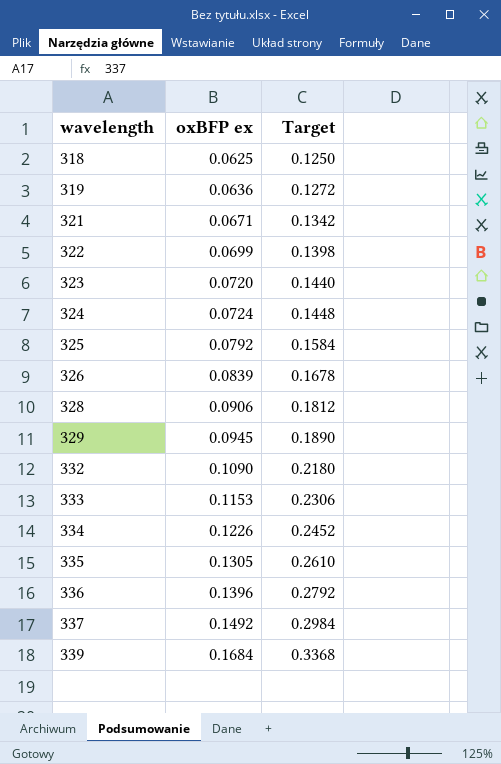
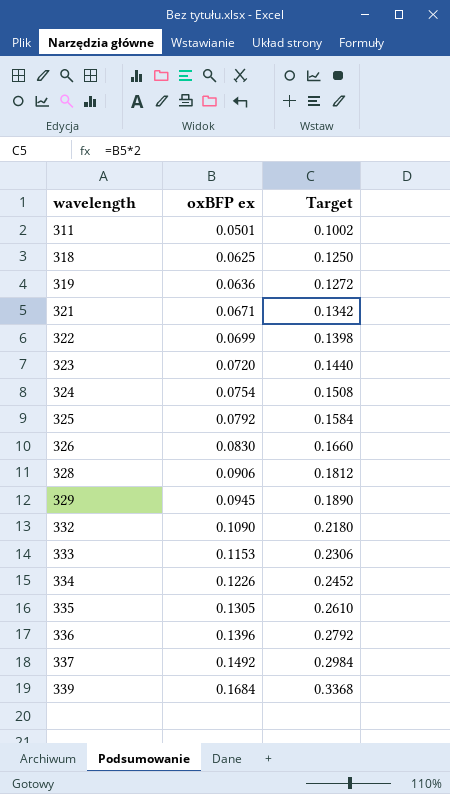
row 311: none -> 0.0501 | 0.1002
324 | oxBFP ex: 0.0724 -> 0.0754
324 | Target: 0.1448 -> 0.1508
326 | oxBFP ex: 0.0839 -> 0.0830
326 | Target: 0.1678 -> 0.1660

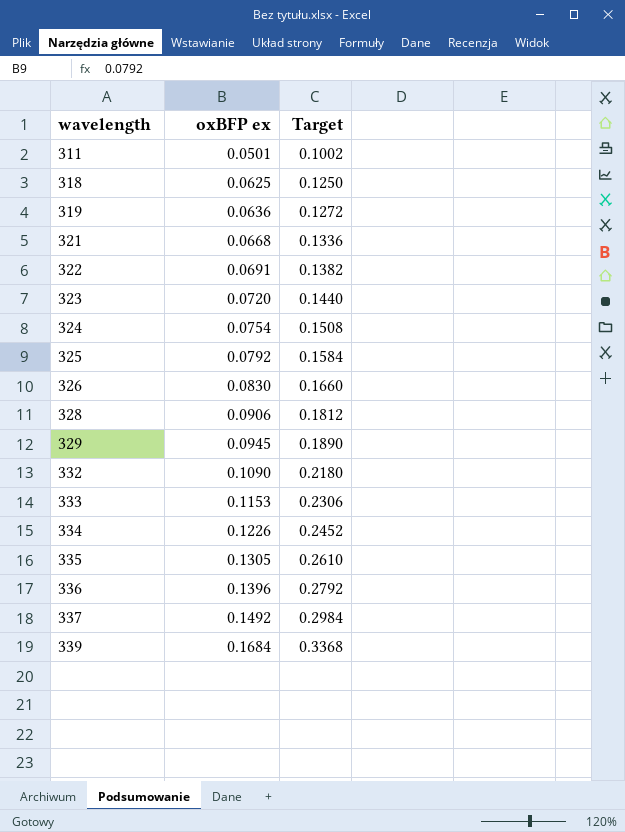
321 | oxBFP ex: 0.0671 -> 0.0668
321 | Target: 0.1342 -> 0.1336
322 | oxBFP ex: 0.0699 -> 0.0691
322 | Target: 0.1398 -> 0.1382

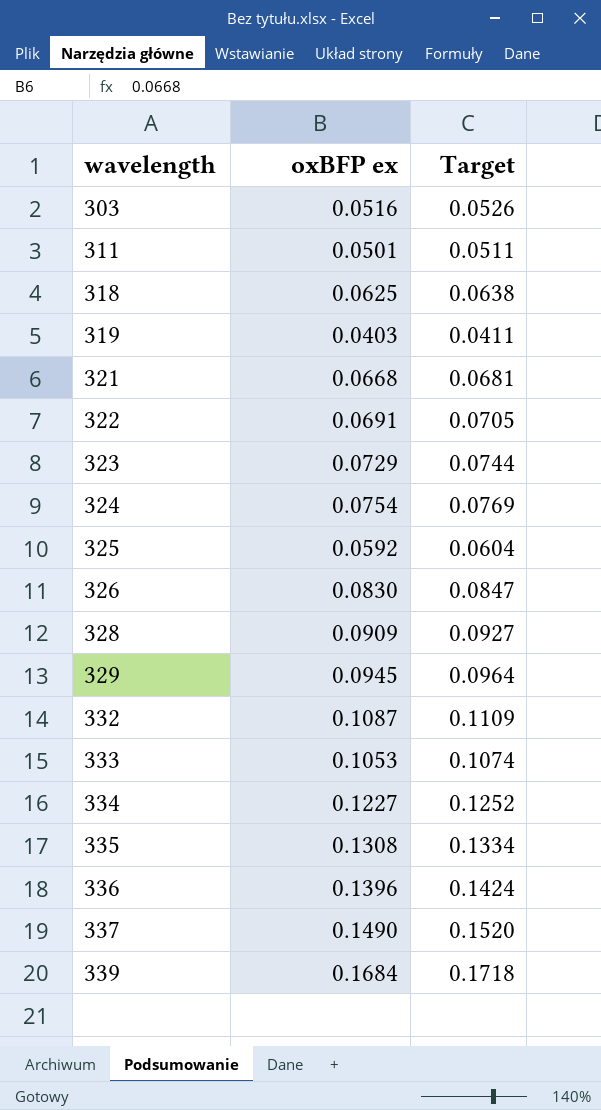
column Target | formula: [oxBFP ex] * 2 -> [oxBFP ex] * 1.02
row 303: none -> 0.0516 | 0.0526
319 | oxBFP ex: 0.0636 -> 0.0403
323 | oxBFP ex: 0.0720 -> 0.0729
325 | oxBFP ex: 0.0792 -> 0.0592
328 | oxBFP ex: 0.0906 -> 0.0909
332 | oxBFP ex: 0.1090 -> 0.1087
333 | oxBFP ex: 0.1153 -> 0.1053
334 | oxBFP ex: 0.1226 -> 0.1227
335 | oxBFP ex: 0.1305 -> 0.1308
337 | oxBFP ex: 0.1492 -> 0.1490

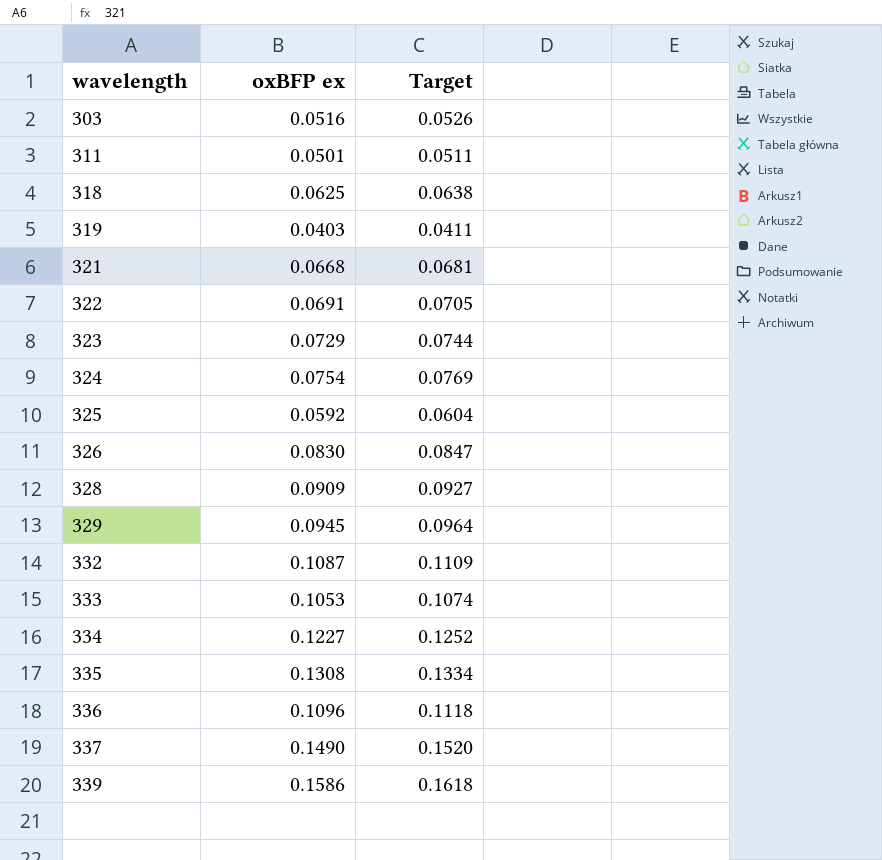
336 | oxBFP ex: 0.1396 -> 0.1096
336 | Target: 0.1424 -> 0.1118
339 | oxBFP ex: 0.1684 -> 0.1586
339 | Target: 0.1718 -> 0.1618

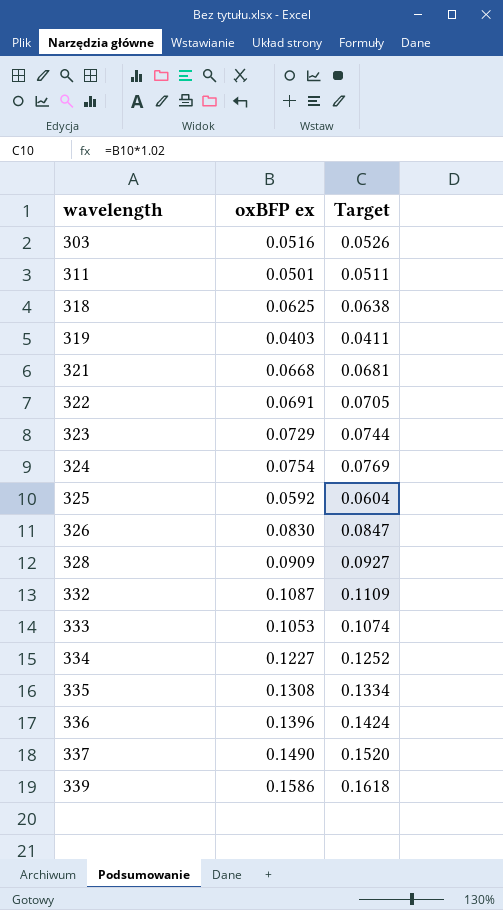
row 329: 0.0945 | 0.0964 -> none
336 | oxBFP ex: 0.1096 -> 0.1396
336 | Target: 0.1118 -> 0.1424

